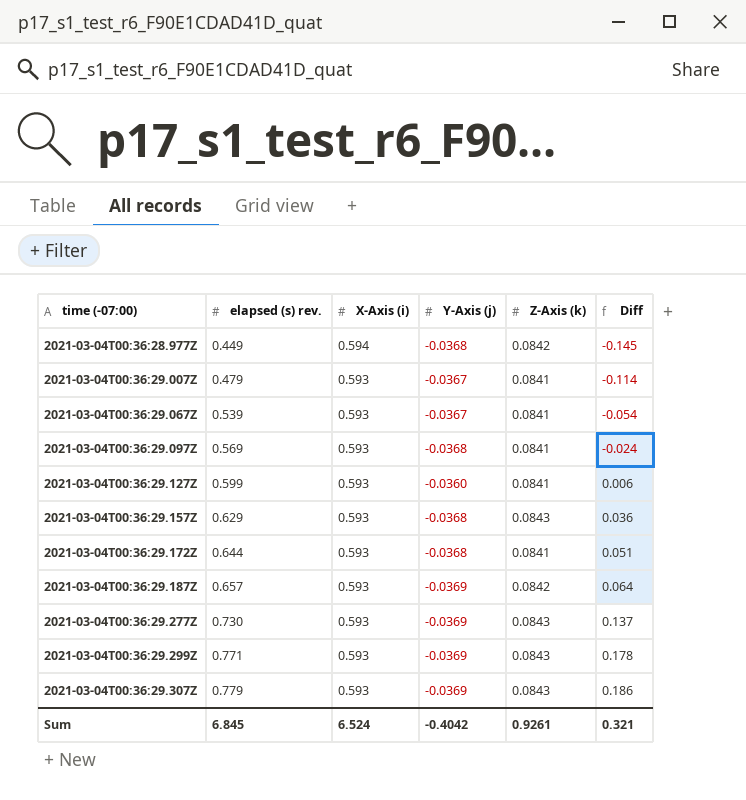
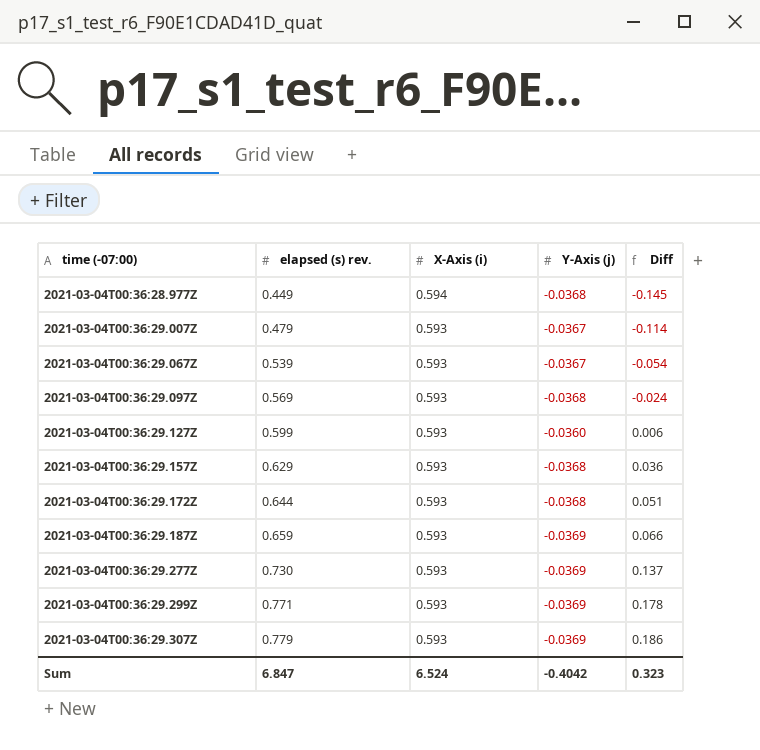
column Z-Axis (k) | position: 5 -> none
2021-03-04T00:36:29.187Z | elapsed (s) rev.: 0.657 -> 0.659
2021-03-04T00:36:29.187Z | Diff: 0.064 -> 0.066
Sum | elapsed (s) rev.: 6.845 -> 6.847
Sum | Diff: 0.321 -> 0.323

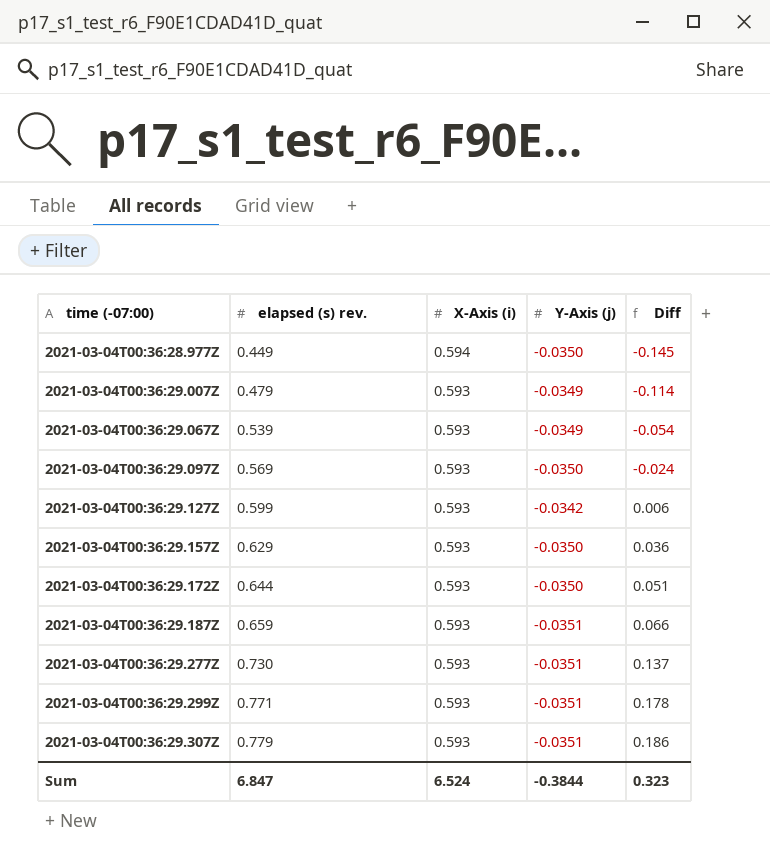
2021-03-04T00:36:28.977Z | Y-Axis (j): -0.0368 -> -0.0350
2021-03-04T00:36:29.007Z | Y-Axis (j): -0.0367 -> -0.0349
2021-03-04T00:36:29.067Z | Y-Axis (j): -0.0367 -> -0.0349
2021-03-04T00:36:29.097Z | Y-Axis (j): -0.0368 -> -0.0350
2021-03-04T00:36:29.127Z | Y-Axis (j): -0.0360 -> -0.0342
2021-03-04T00:36:29.157Z | Y-Axis (j): -0.0368 -> -0.0350
2021-03-04T00:36:29.172Z | Y-Axis (j): -0.0368 -> -0.0350
2021-03-04T00:36:29.187Z | Y-Axis (j): -0.0369 -> -0.0351
2021-03-04T00:36:29.277Z | Y-Axis (j): -0.0369 -> -0.0351
2021-03-04T00:36:29.299Z | Y-Axis (j): -0.0369 -> -0.0351
2021-03-04T00:36:29.307Z | Y-Axis (j): -0.0369 -> -0.0351
Sum | Y-Axis (j): -0.4042 -> -0.3844

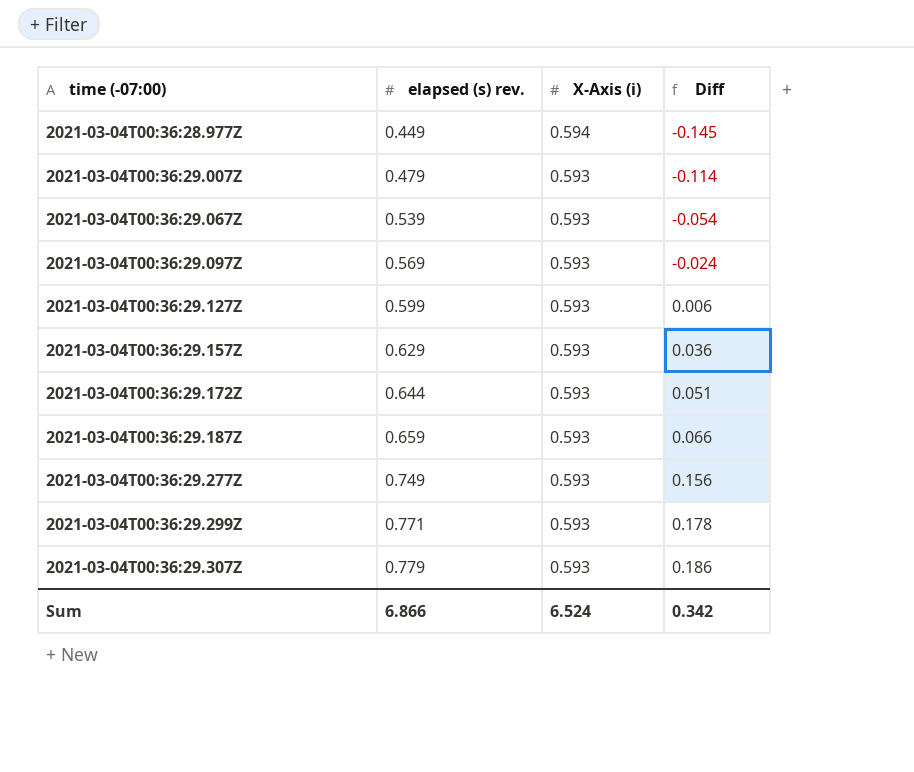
column Y-Axis (j) | position: 4 -> none
2021-03-04T00:36:29.277Z | elapsed (s) rev.: 0.730 -> 0.749
2021-03-04T00:36:29.277Z | Diff: 0.137 -> 0.156
Sum | elapsed (s) rev.: 6.847 -> 6.866
Sum | Diff: 0.323 -> 0.342

